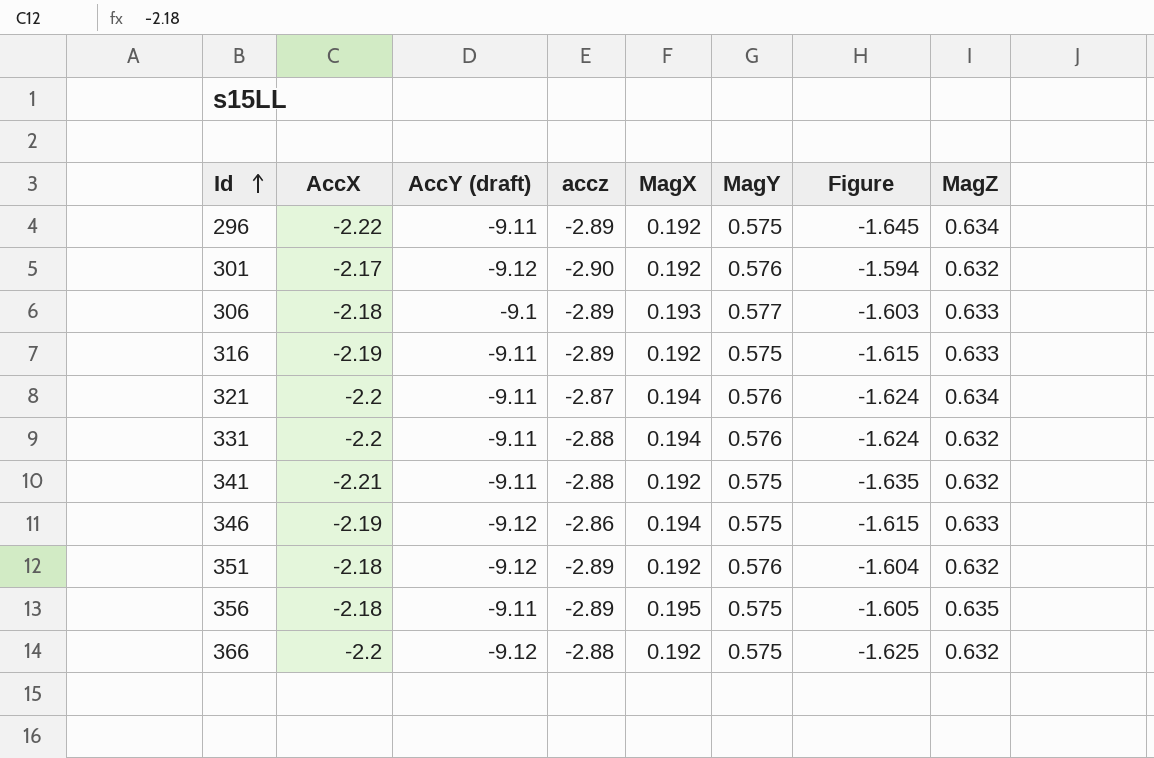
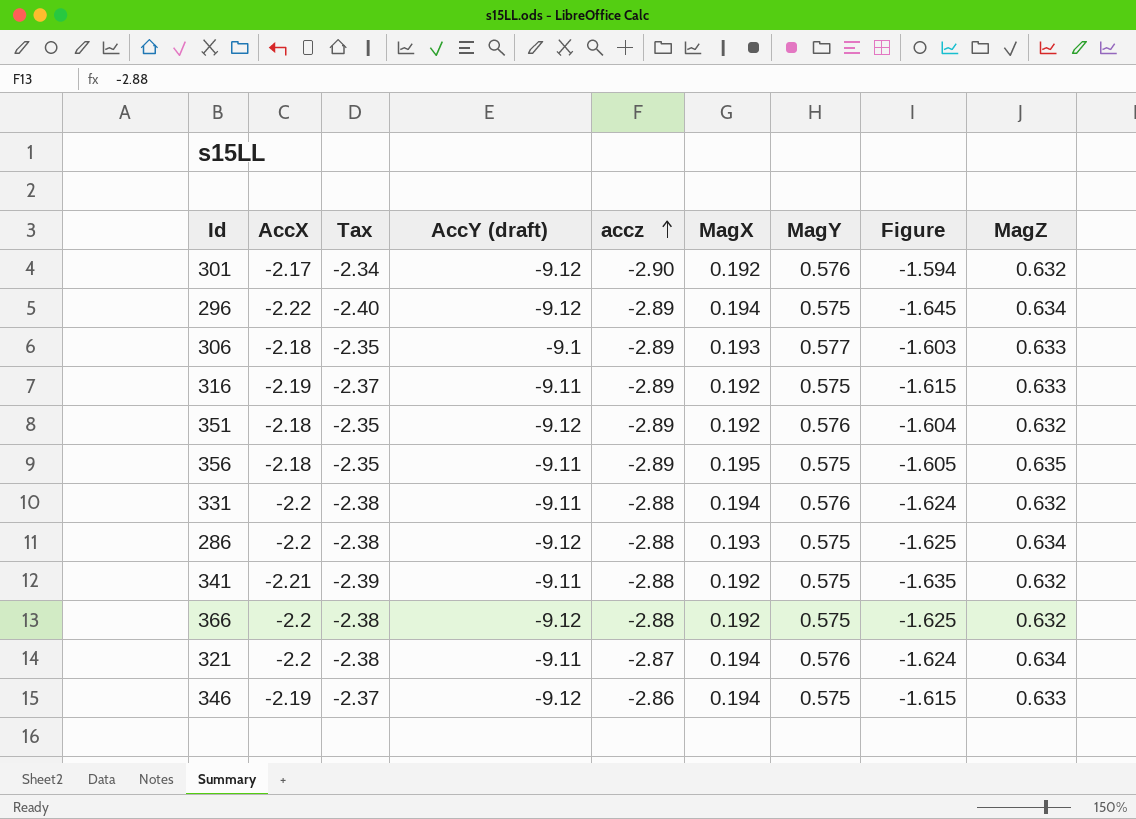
row order: Id ascending -> accz ascending
column Tax | formula: none -> [AccX] * 1.08
296 | AccY (draft): -9.11 -> -9.12
296 | MagX: 0.192 -> 0.194
row 286: none -> -2.2 | -2.38 | -9.12 | -2.88 | 0.193 | 0.575 | -1.625 | 0.634

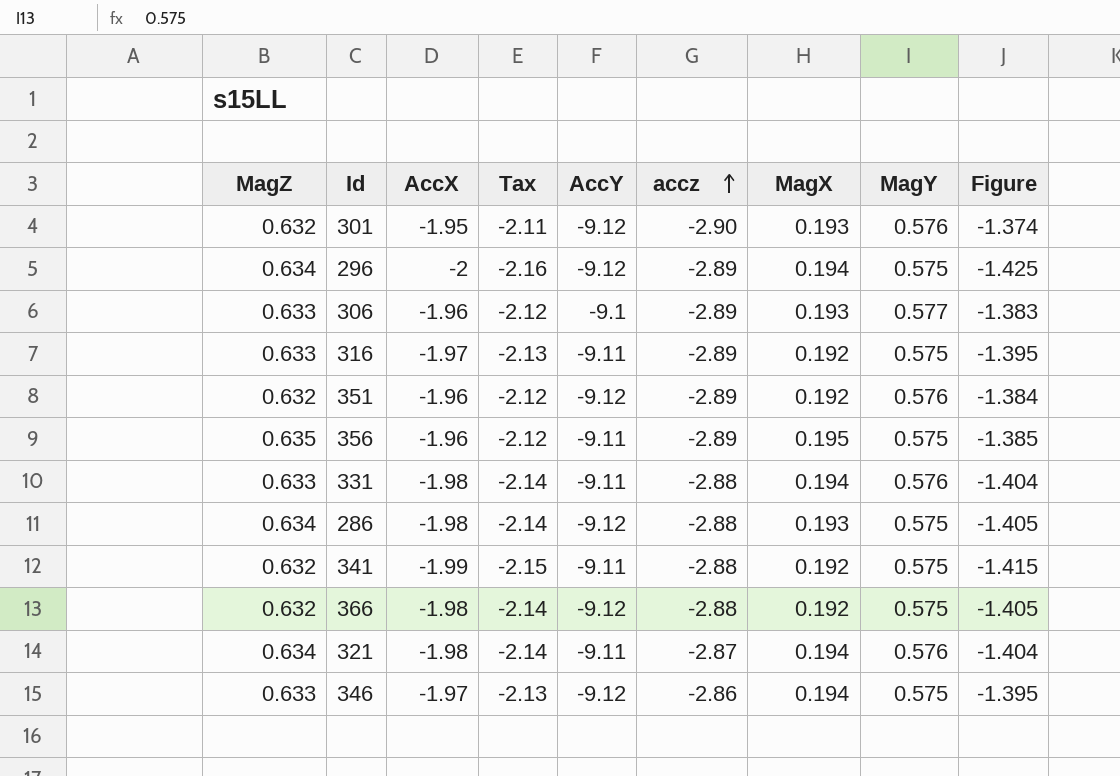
column MagZ | position: 9 -> 1
column name: AccY (draft) -> AccY
301 | AccX: -2.17 -> -1.95
301 | Tax: -2.34 -> -2.11
301 | MagX: 0.192 -> 0.193
301 | Figure: -1.594 -> -1.374
296 | AccX: -2.22 -> -2
296 | Tax: -2.40 -> -2.16
296 | Figure: -1.645 -> -1.425
306 | AccX: -2.18 -> -1.96
306 | Tax: -2.35 -> -2.12
306 | Figure: -1.603 -> -1.383
316 | AccX: -2.19 -> -1.97
316 | Tax: -2.37 -> -2.13
316 | Figure: -1.615 -> -1.395
351 | AccX: -2.18 -> -1.96
351 | Tax: -2.35 -> -2.12
351 | Figure: -1.604 -> -1.384
356 | AccX: -2.18 -> -1.96
356 | Tax: -2.35 -> -2.12
356 | Figure: -1.605 -> -1.385
331 | MagZ: 0.632 -> 0.633
331 | AccX: -2.2 -> -1.98
331 | Tax: -2.38 -> -2.14
331 | Figure: -1.624 -> -1.404
286 | AccX: -2.2 -> -1.98
286 | Tax: -2.38 -> -2.14
286 | Figure: -1.625 -> -1.405
341 | AccX: -2.21 -> -1.99
341 | Tax: -2.39 -> -2.15
341 | Figure: -1.635 -> -1.415
366 | AccX: -2.2 -> -1.98
366 | Tax: -2.38 -> -2.14
366 | Figure: -1.625 -> -1.405
321 | AccX: -2.2 -> -1.98
321 | Tax: -2.38 -> -2.14
321 | Figure: -1.624 -> -1.404
346 | AccX: -2.19 -> -1.97
346 | Tax: -2.37 -> -2.13
346 | Figure: -1.615 -> -1.395

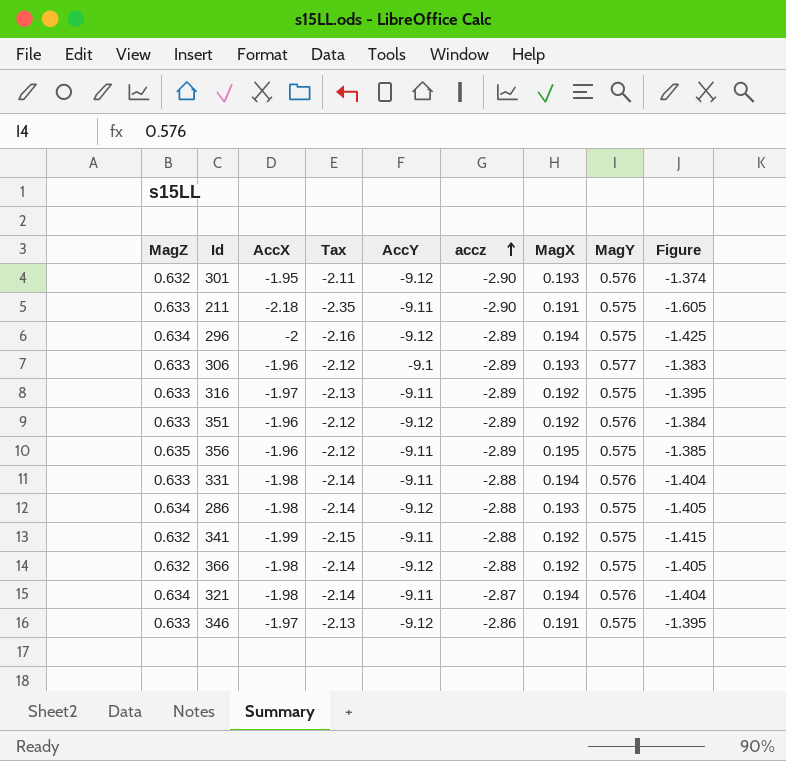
row 211: none -> 0.633 | -2.18 | -2.35 | -9.11 | -2.90 | 0.191 | 0.575 | -1.605
351 | MagZ: 0.632 -> 0.633
346 | MagX: 0.194 -> 0.191

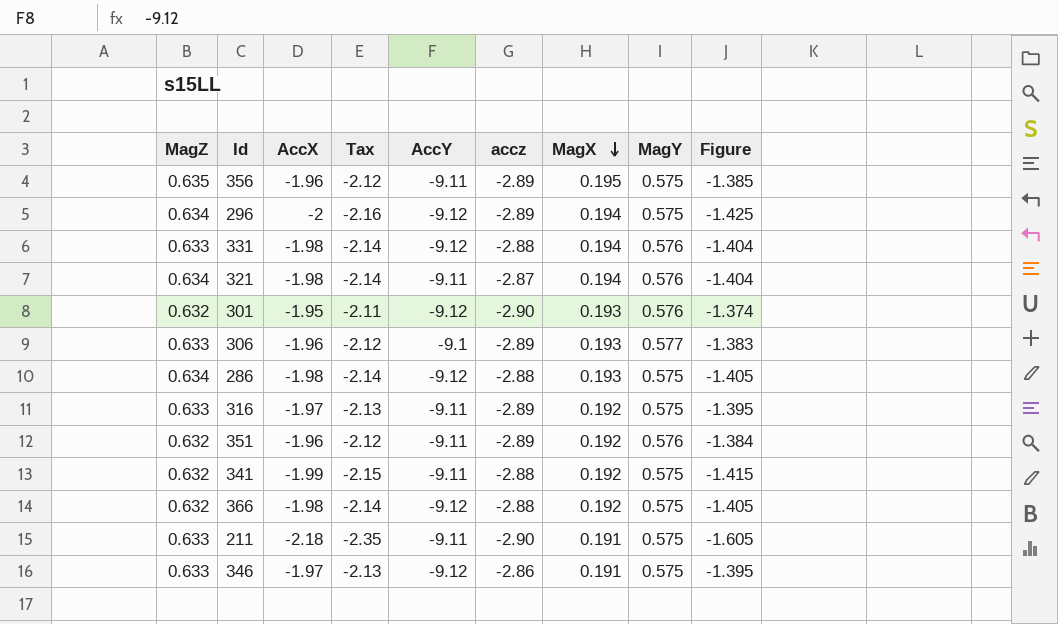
row order: accz ascending -> MagX descending
331 | AccY: -9.11 -> -9.12
351 | MagZ: 0.633 -> 0.632
351 | AccY: -9.12 -> -9.11

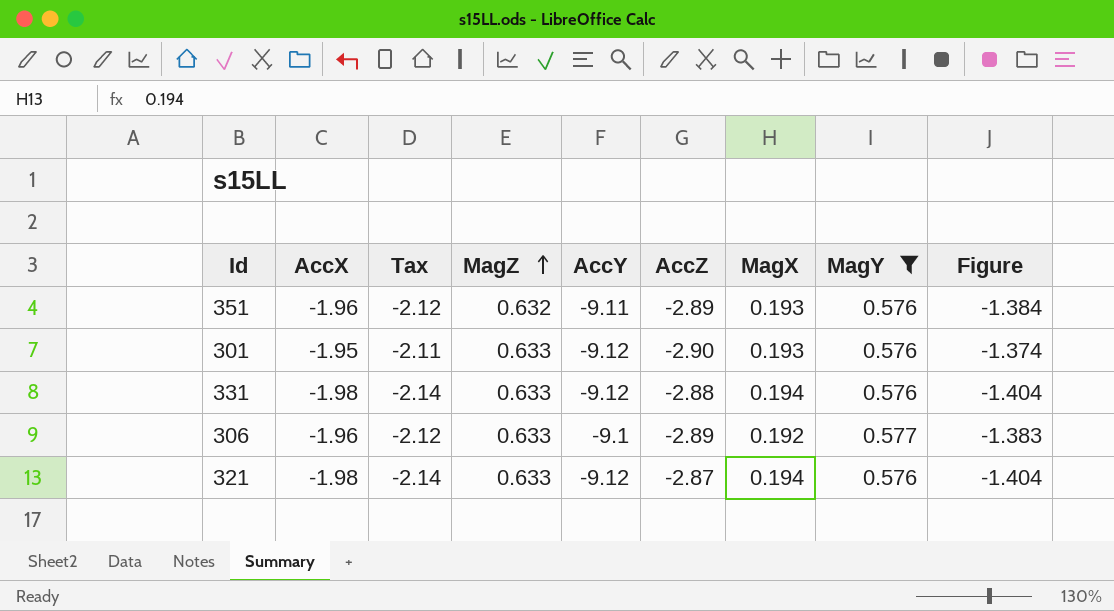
filter: none -> MagY != 0.575
row order: MagX descending -> MagZ ascending
column MagZ | position: 1 -> 4
column name: accz -> AccZ
351 | MagX: 0.192 -> 0.193
301 | MagZ: 0.632 -> 0.633
306 | MagX: 0.193 -> 0.192
321 | MagZ: 0.634 -> 0.633
321 | AccY: -9.11 -> -9.12

